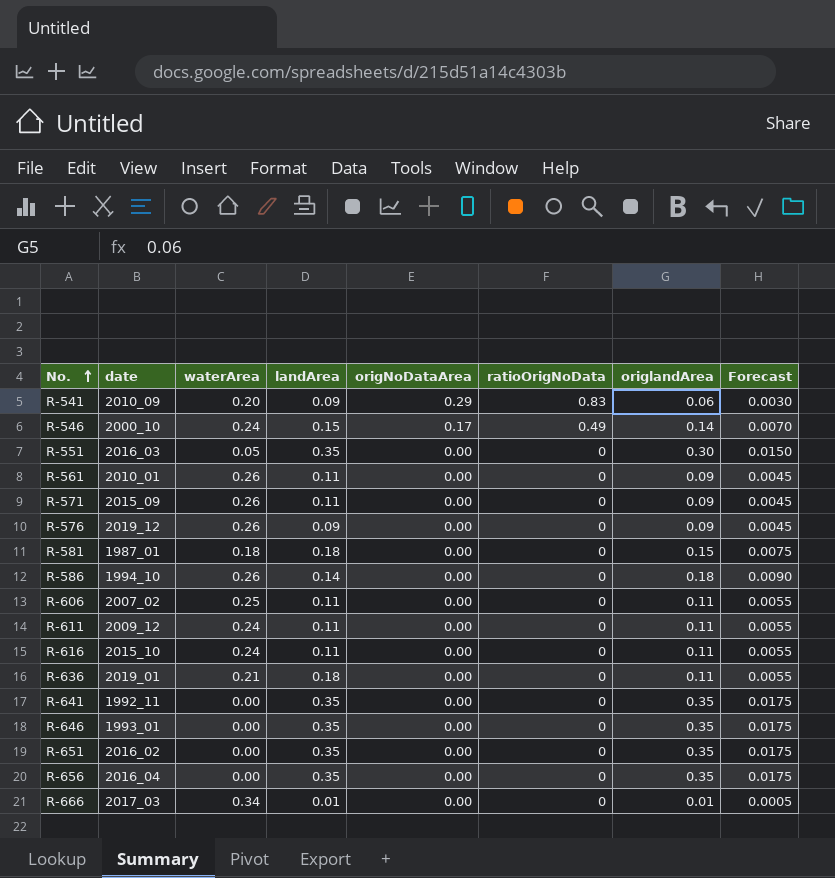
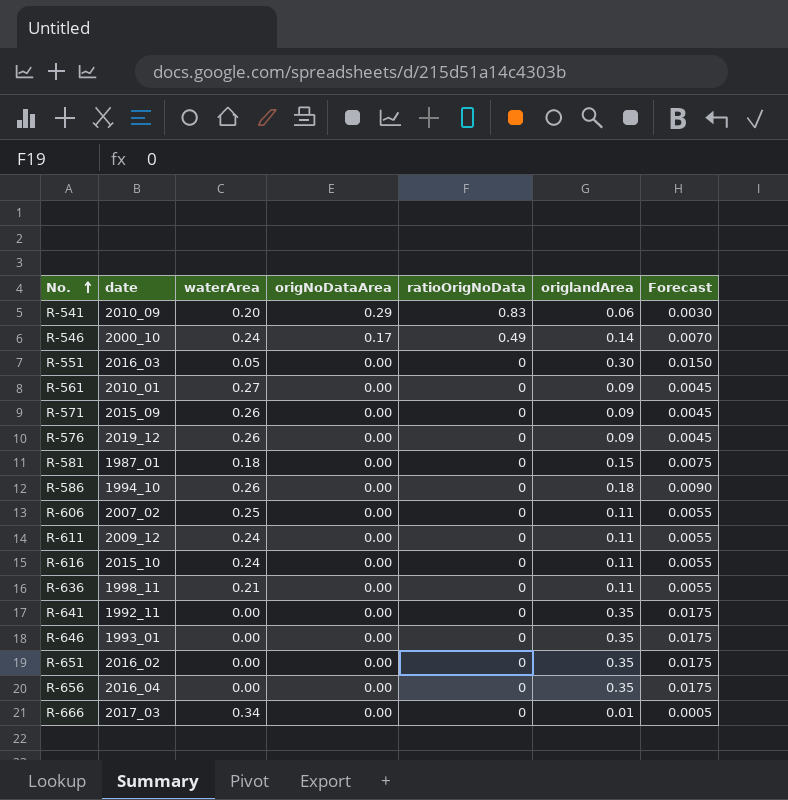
column landArea | position: 4 -> none
R-561 | waterArea: 0.26 -> 0.27
R-636 | date: 2019_01 -> 1998_11

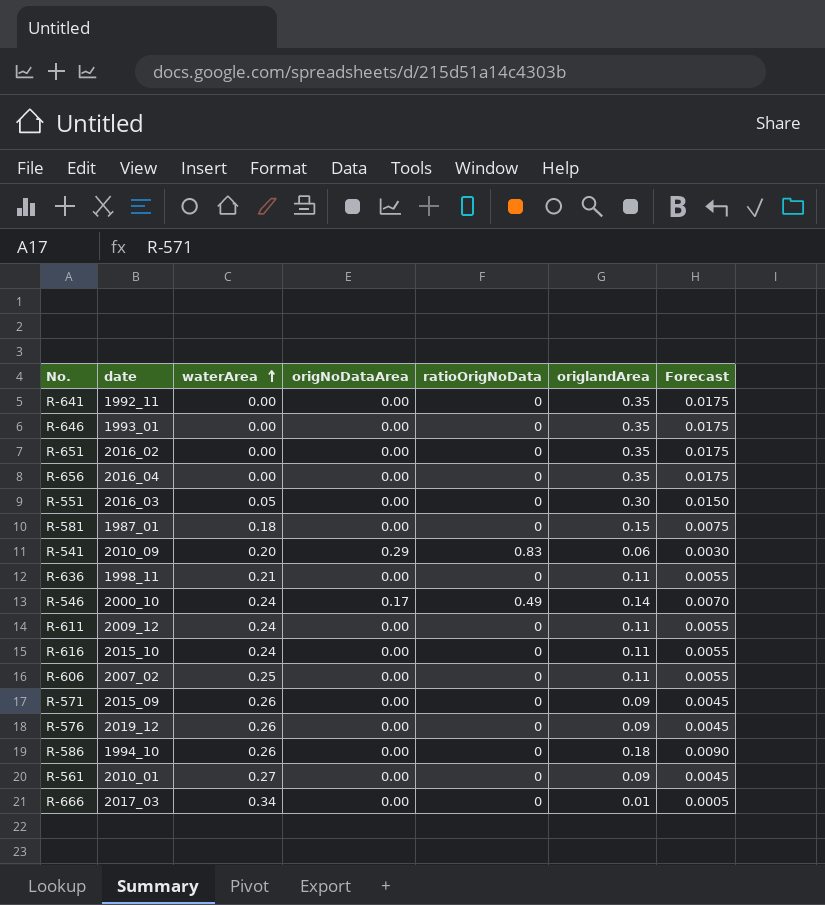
row order: No. ascending -> waterArea ascending

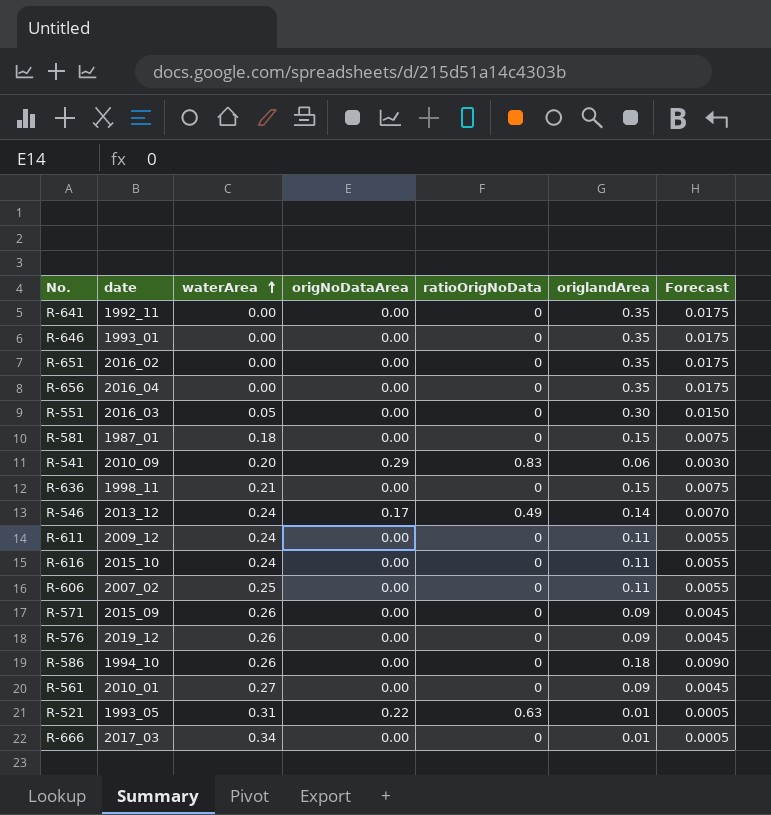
R-636 | origlandArea: 0.11 -> 0.15
R-636 | Forecast: 0.0055 -> 0.0075
R-546 | date: 2000_10 -> 2013_12
row R-521: none -> 1993_05 | 0.31 | 0.22 | 0.63 | 0.01 | 0.0005

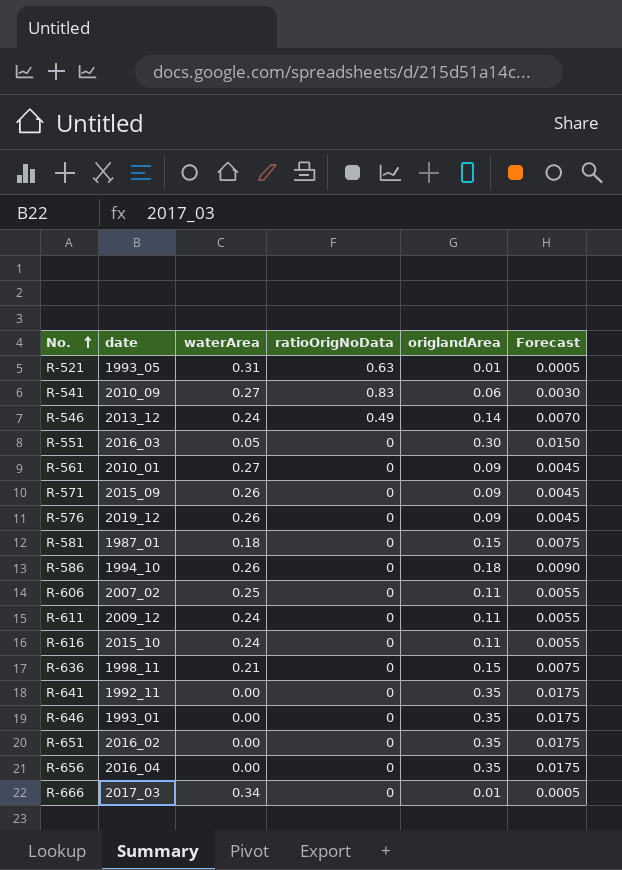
row order: waterArea ascending -> No. ascending
column origNoDataArea | position: 4 -> none
R-541 | waterArea: 0.20 -> 0.27

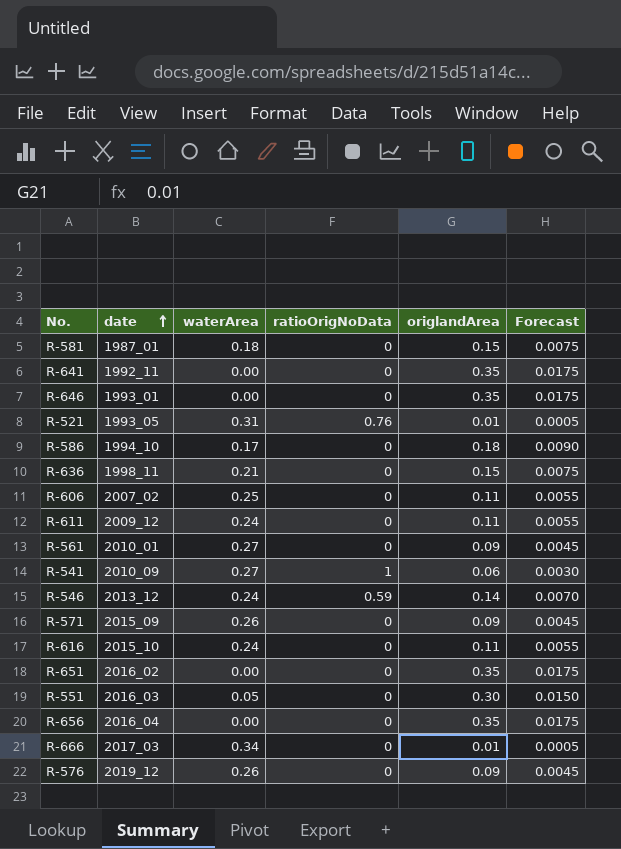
row order: No. ascending -> date ascending
R-521 | ratioOrigNoData: 0.63 -> 0.76
R-586 | waterArea: 0.26 -> 0.17
R-541 | ratioOrigNoData: 0.83 -> 1
R-546 | ratioOrigNoData: 0.49 -> 0.59

